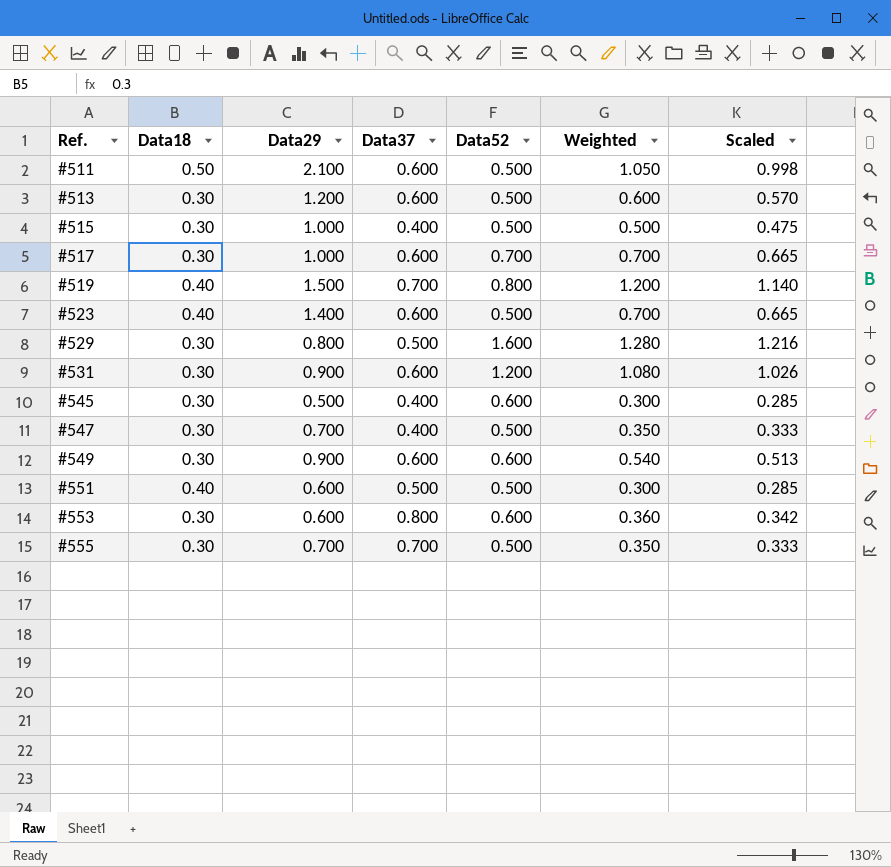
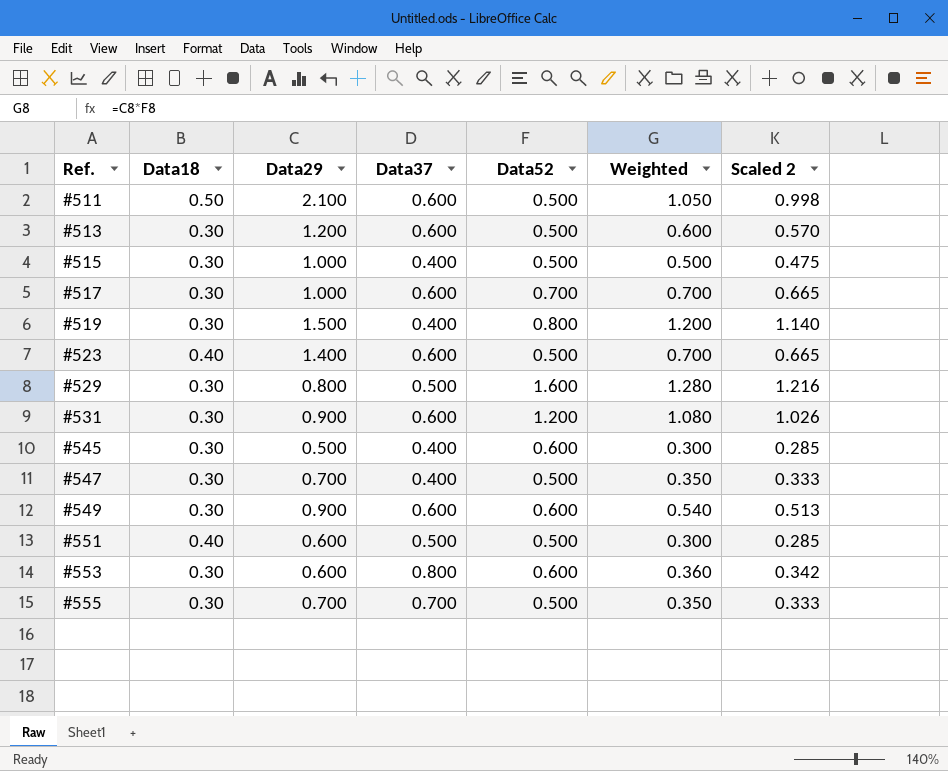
column name: Scaled -> Scaled 2
#519 | Data18: 0.40 -> 0.30
#519 | Data37: 0.700 -> 0.400

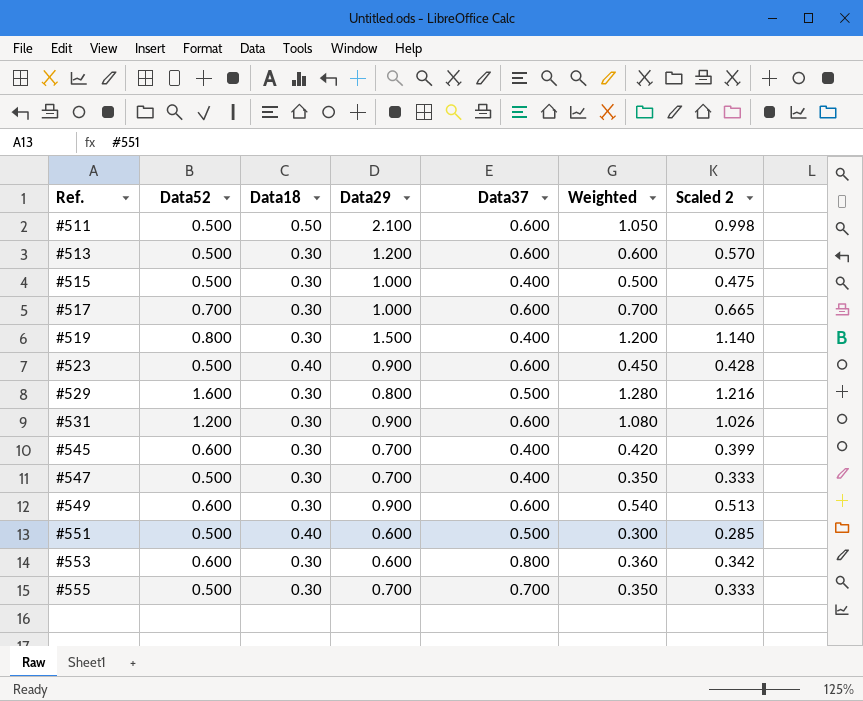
column Data52 | position: 5 -> 2
#523 | Data29: 1.400 -> 0.900
#523 | Weighted: 0.700 -> 0.450
#523 | Scaled 2: 0.665 -> 0.428
#545 | Data29: 0.500 -> 0.700
#545 | Weighted: 0.300 -> 0.420
#545 | Scaled 2: 0.285 -> 0.399

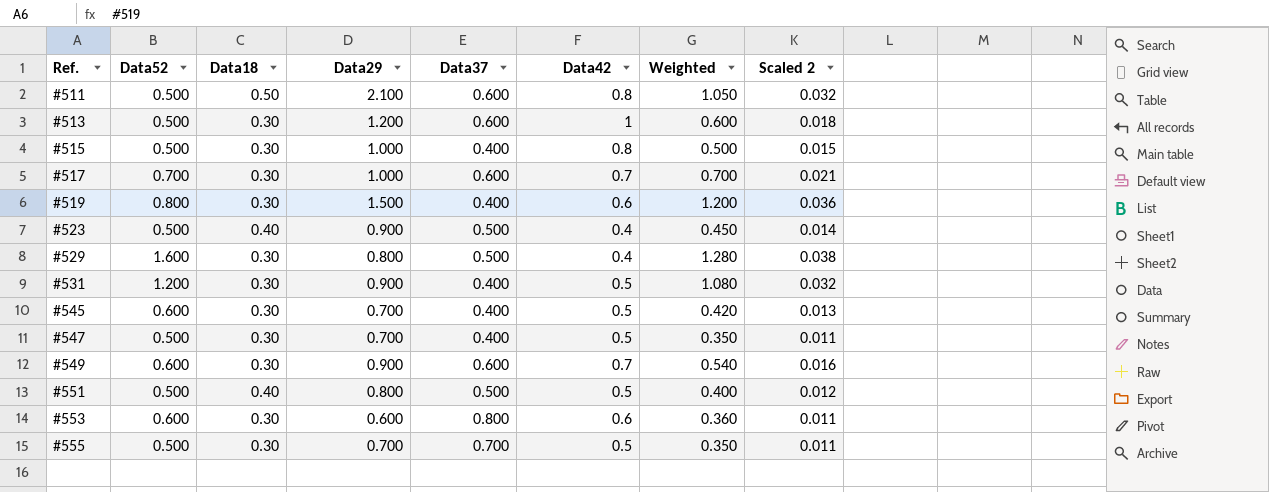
column Data42 | position: none -> 6
column Scaled 2 | formula: [Weighted] * 0.95 -> [Weighted] * 0.03
#523 | Data37: 0.600 -> 0.500
#531 | Data37: 0.600 -> 0.400
#551 | Data29: 0.600 -> 0.800
#551 | Weighted: 0.300 -> 0.400

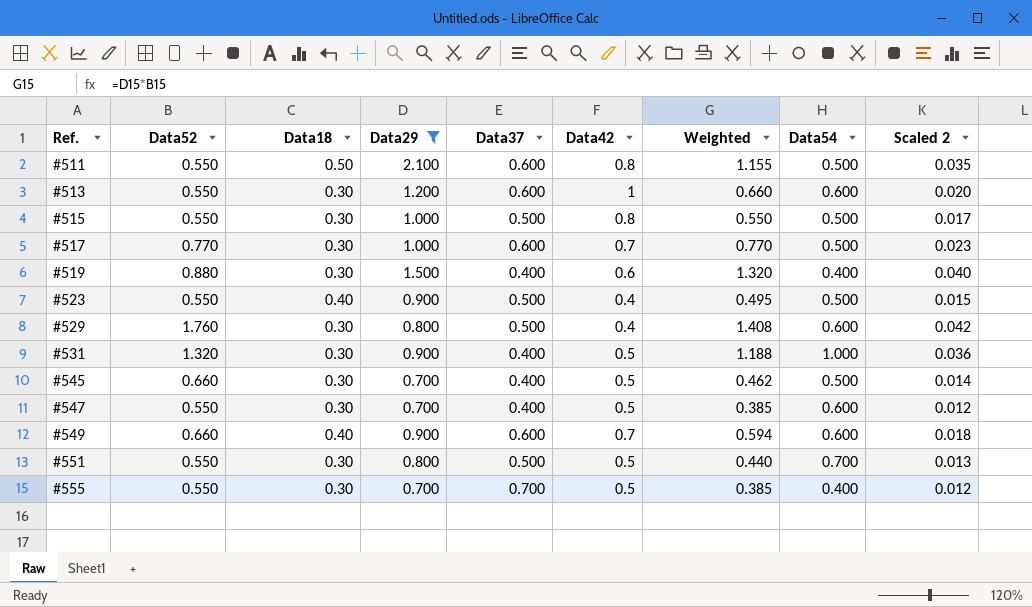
filter: none -> Data29 != 0.600
column Data54 | position: none -> 8
#511 | Data52: 0.500 -> 0.550
#511 | Weighted: 1.050 -> 1.155
#511 | Scaled 2: 0.032 -> 0.035
#513 | Data52: 0.500 -> 0.550
#513 | Weighted: 0.600 -> 0.660
#513 | Scaled 2: 0.018 -> 0.020
#515 | Data52: 0.500 -> 0.550
#515 | Data37: 0.400 -> 0.500
#515 | Weighted: 0.500 -> 0.550
#515 | Scaled 2: 0.015 -> 0.017
#517 | Data52: 0.700 -> 0.770
#517 | Weighted: 0.700 -> 0.770
#517 | Scaled 2: 0.021 -> 0.023
#519 | Data52: 0.800 -> 0.880
#519 | Weighted: 1.200 -> 1.320
#519 | Scaled 2: 0.036 -> 0.040
#523 | Data52: 0.500 -> 0.550
#523 | Weighted: 0.450 -> 0.495
#523 | Scaled 2: 0.014 -> 0.015
#529 | Data52: 1.600 -> 1.760
#529 | Weighted: 1.280 -> 1.408
#529 | Scaled 2: 0.038 -> 0.042
#531 | Data52: 1.200 -> 1.320
#531 | Weighted: 1.080 -> 1.188
#531 | Scaled 2: 0.032 -> 0.036
#545 | Data52: 0.600 -> 0.660
#545 | Weighted: 0.420 -> 0.462
#545 | Scaled 2: 0.013 -> 0.014
#547 | Data52: 0.500 -> 0.550
#547 | Weighted: 0.350 -> 0.385
#547 | Scaled 2: 0.011 -> 0.012
#549 | Data52: 0.600 -> 0.660
#549 | Data18: 0.30 -> 0.40
#549 | Weighted: 0.540 -> 0.594
#549 | Scaled 2: 0.016 -> 0.018
#551 | Data52: 0.500 -> 0.550
#551 | Data18: 0.40 -> 0.30
#551 | Weighted: 0.400 -> 0.440
#551 | Scaled 2: 0.012 -> 0.013
#555 | Data52: 0.500 -> 0.550
#555 | Weighted: 0.350 -> 0.385
#555 | Scaled 2: 0.011 -> 0.012

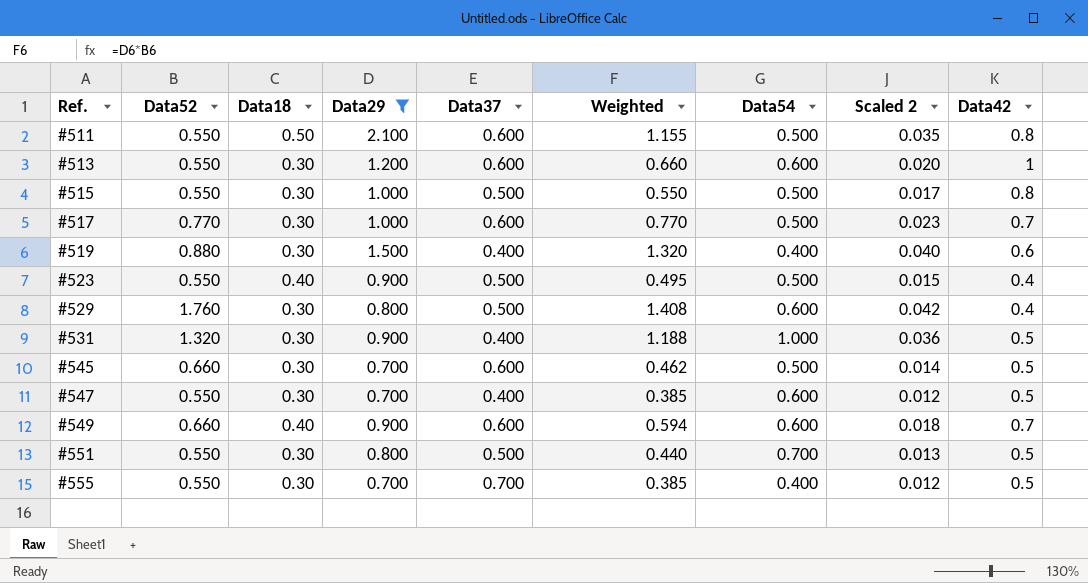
column Data42 | position: 6 -> 9
#545 | Data37: 0.400 -> 0.600

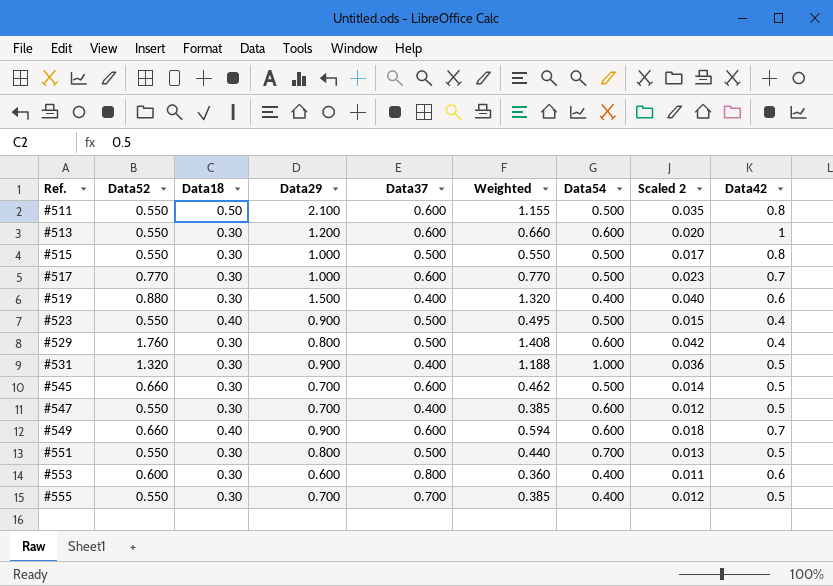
filter: Data29 != 0.600 -> none

